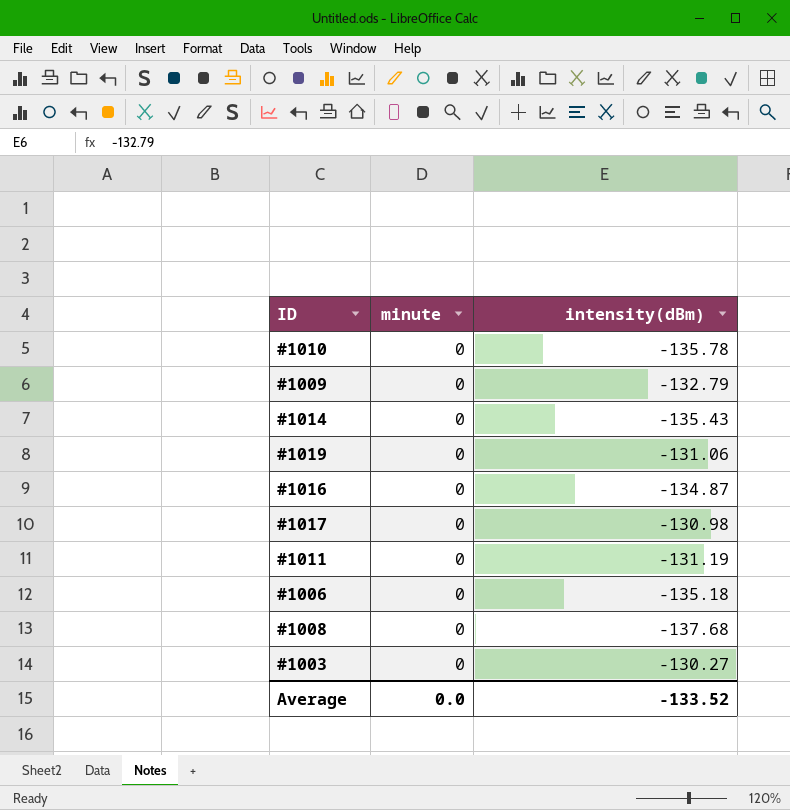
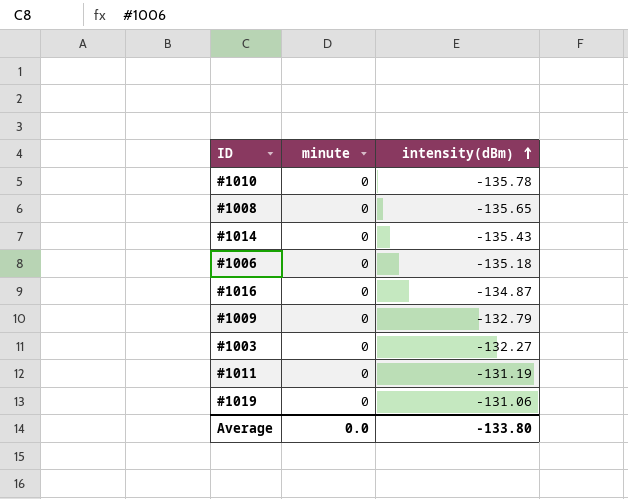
row order: none -> intensity(dBm) ascending
row #1017: 0 | -130.98 -> none
#1008 | intensity(dBm): -137.68 -> -135.65
#1003 | intensity(dBm): -130.27 -> -132.27
Average | intensity(dBm): -133.52 -> -133.80

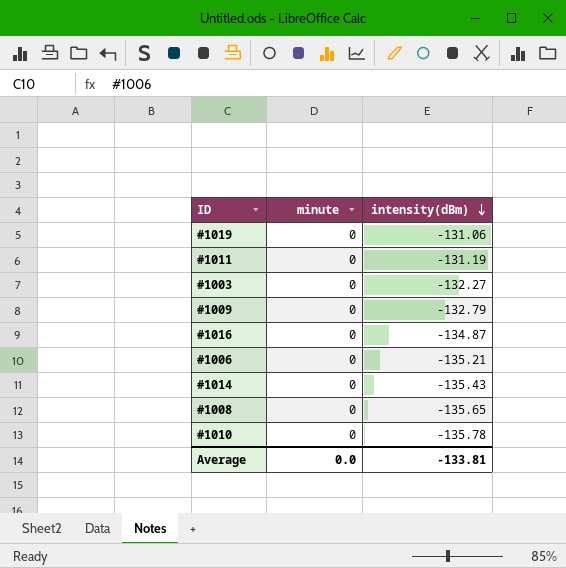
row order: intensity(dBm) ascending -> intensity(dBm) descending
#1006 | intensity(dBm): -135.18 -> -135.21
Average | intensity(dBm): -133.80 -> -133.81

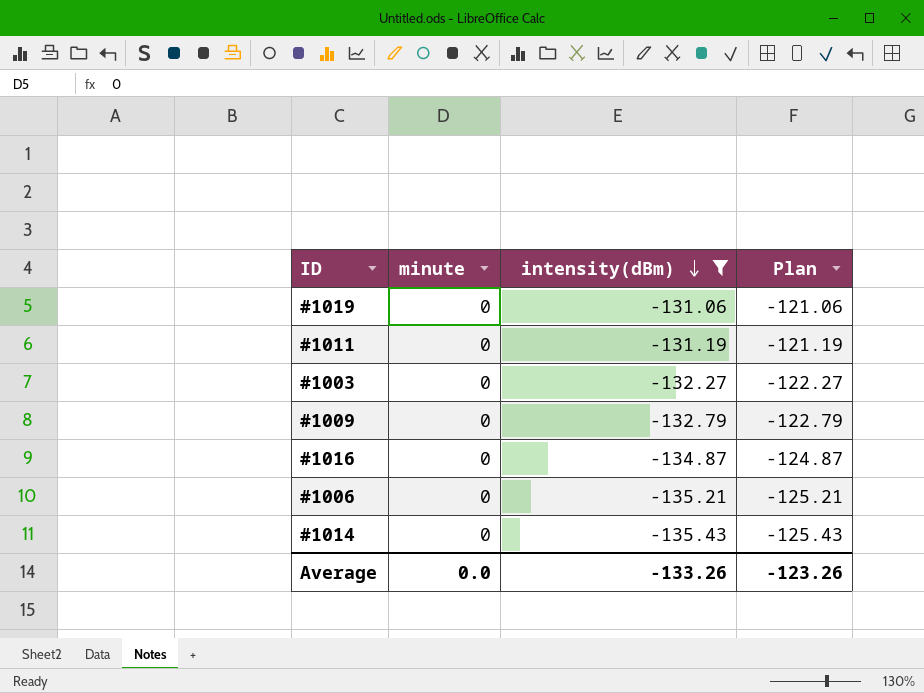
filter: none -> intensity(dBm) >= -135.43
column Plan | formula: none -> [intensity(dBm)] + 10
Average | intensity(dBm): -133.81 -> -133.26

